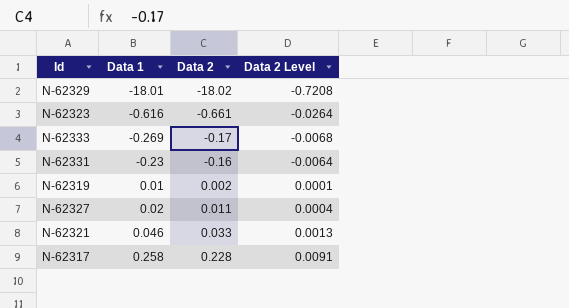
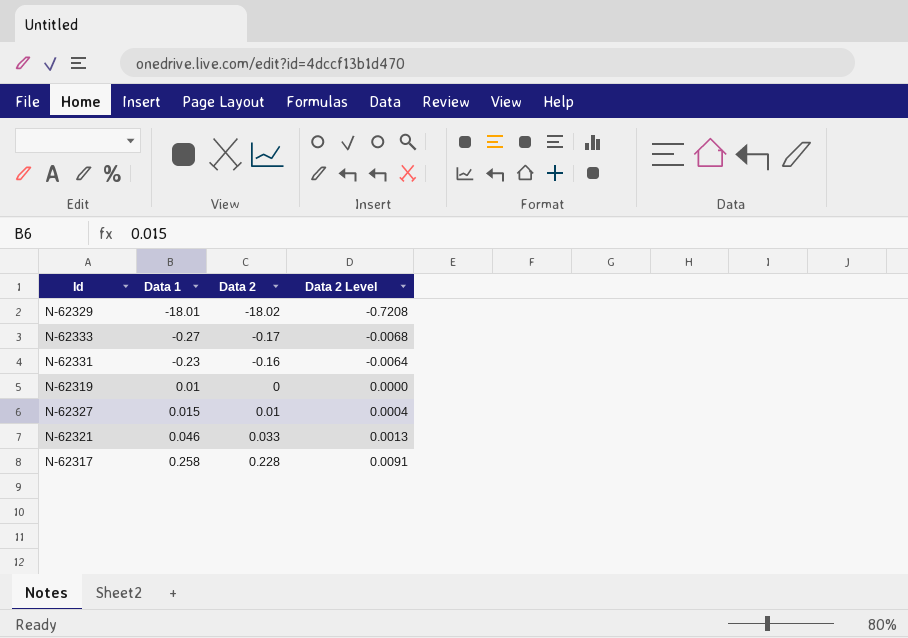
row N-62323: -0.616 | -0.661 | -0.0264 -> none
N-62333 | Data 1: -0.269 -> -0.27
N-62319 | Data 2: 0.002 -> 0
N-62319 | Data 2 Level: 0.0001 -> 0.0000
N-62327 | Data 1: 0.02 -> 0.015
N-62327 | Data 2: 0.011 -> 0.01

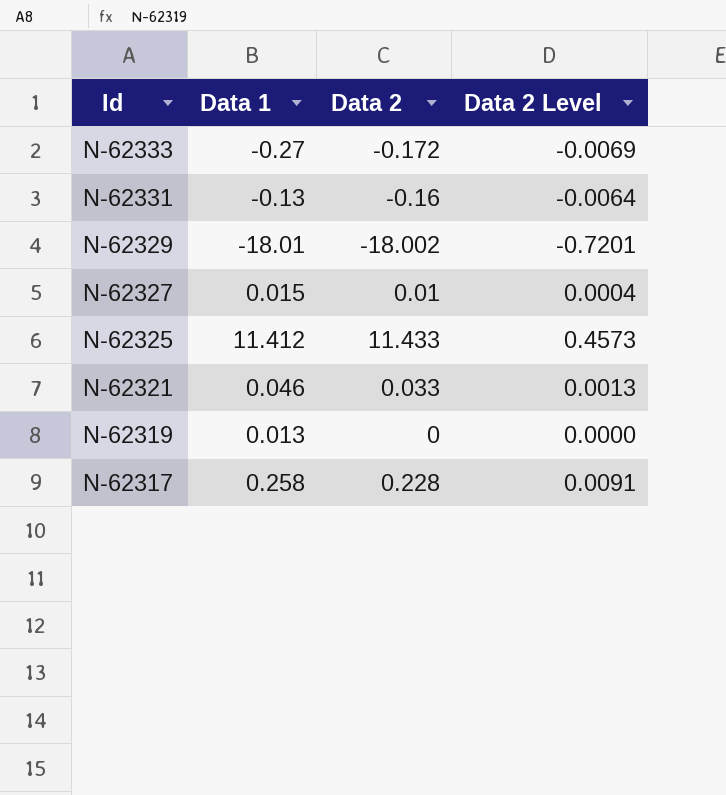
row order: Data 1 ascending -> Id descending
N-62333 | Data 2: -0.17 -> -0.172
N-62333 | Data 2 Level: -0.0068 -> -0.0069
N-62331 | Data 1: -0.23 -> -0.13
N-62329 | Data 2: -18.02 -> -18.002
N-62329 | Data 2 Level: -0.7208 -> -0.7201
row N-62325: none -> 11.412 | 11.433 | 0.4573
N-62319 | Data 1: 0.01 -> 0.013

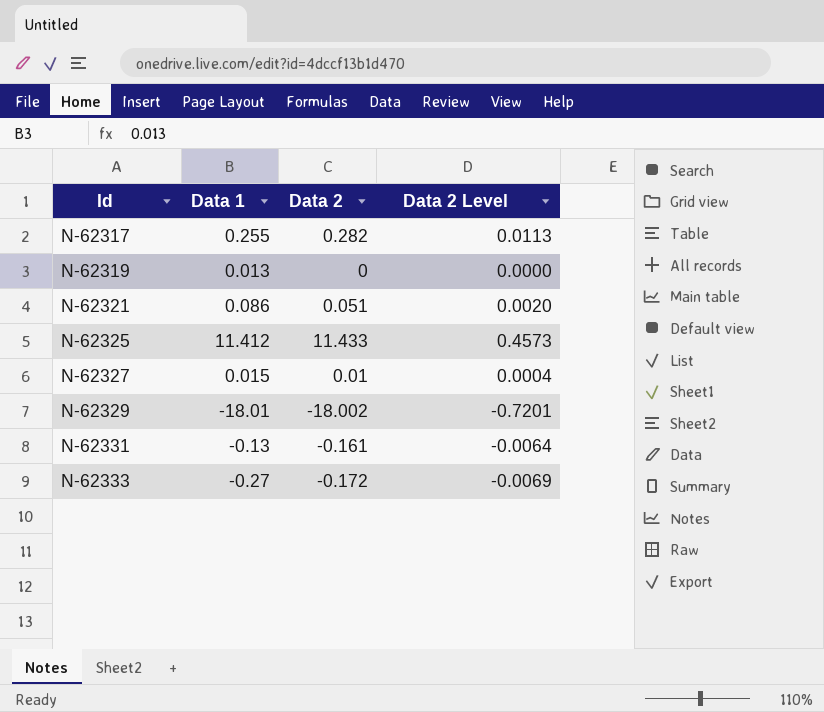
row order: Id descending -> Id ascending
N-62317 | Data 1: 0.258 -> 0.255
N-62317 | Data 2: 0.228 -> 0.282
N-62317 | Data 2 Level: 0.0091 -> 0.0113
N-62321 | Data 1: 0.046 -> 0.086
N-62321 | Data 2: 0.033 -> 0.051
N-62321 | Data 2 Level: 0.0013 -> 0.0020
N-62331 | Data 2: -0.16 -> -0.161

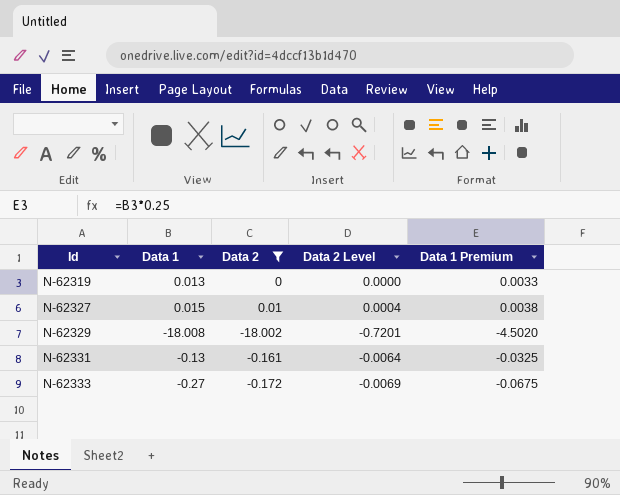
filter: none -> Data 2 <= 0.01
column Data 1 Premium | formula: none -> [Data 1] * 0.25
N-62329 | Data 1: -18.01 -> -18.008

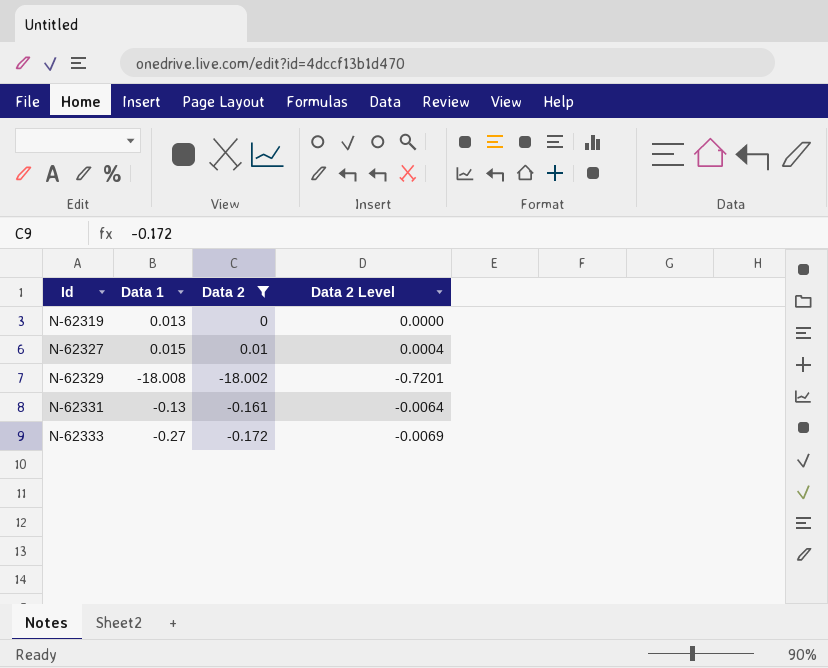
column Data 1 Premium | formula: [Data 1] * 0.25 -> none

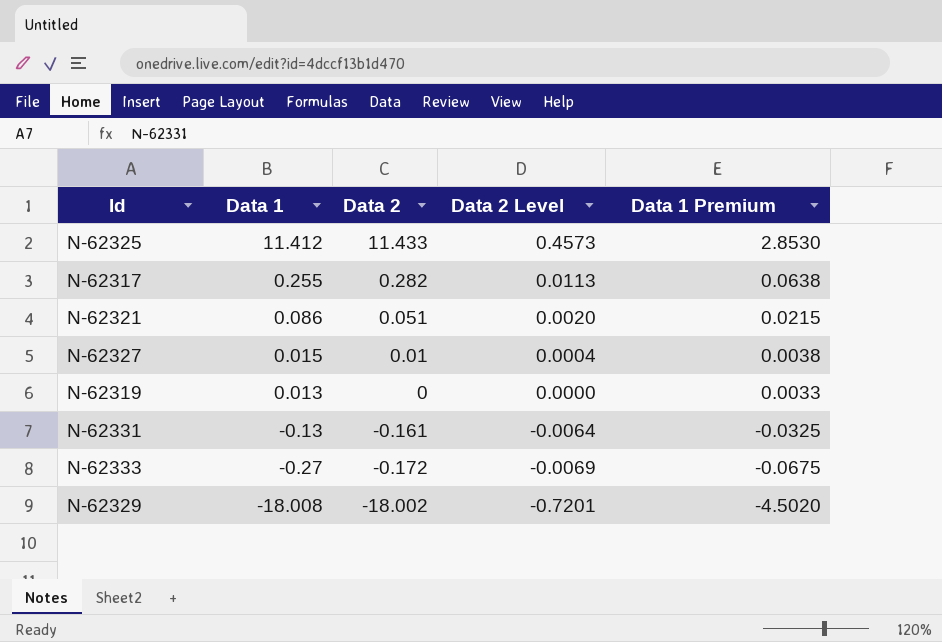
filter: Data 2 <= 0.01 -> none
row order: Id ascending -> Data 1 descending
column Data 1 Premium | formula: none -> [Data 1] * 0.25

